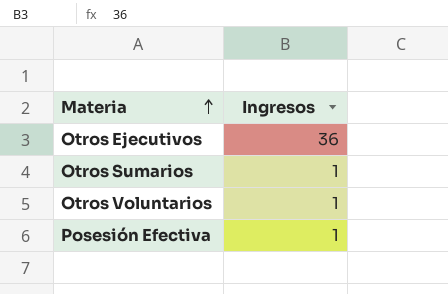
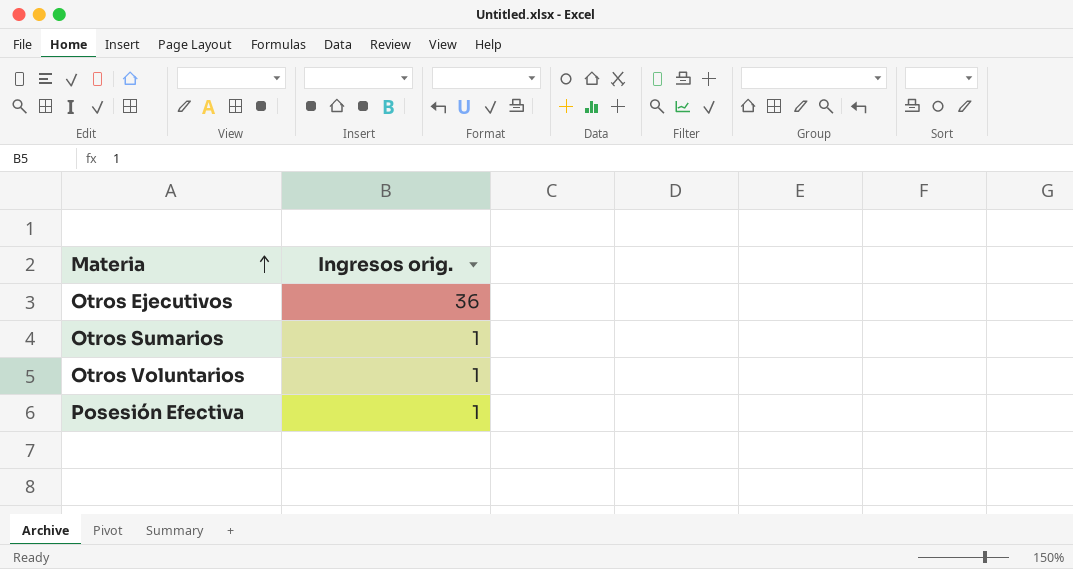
column name: Ingresos -> Ingresos orig.

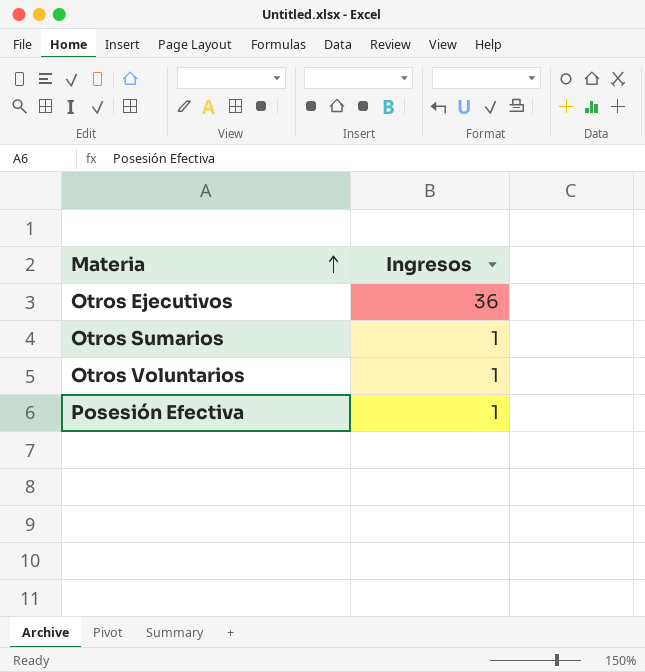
column name: Ingresos orig. -> Ingresos

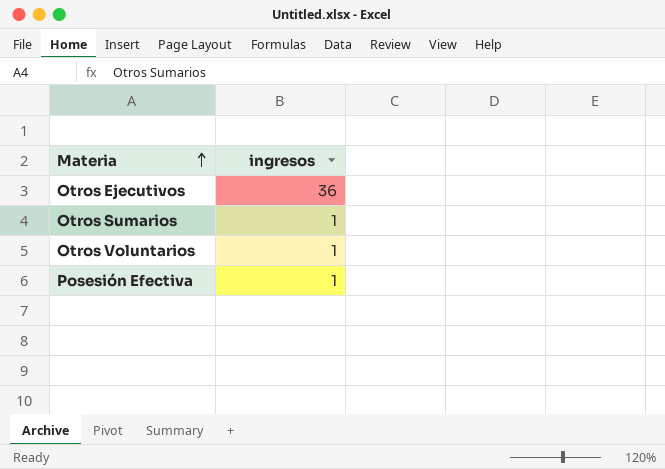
column name: Ingresos -> ingresos

